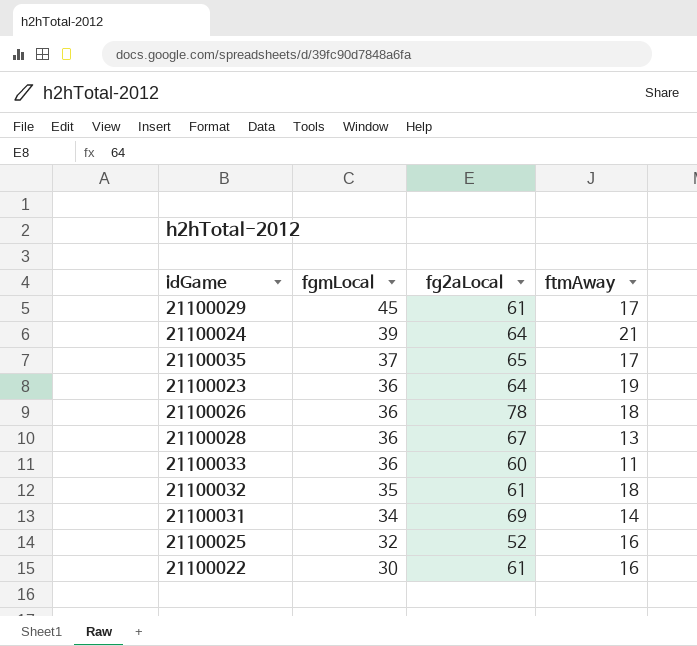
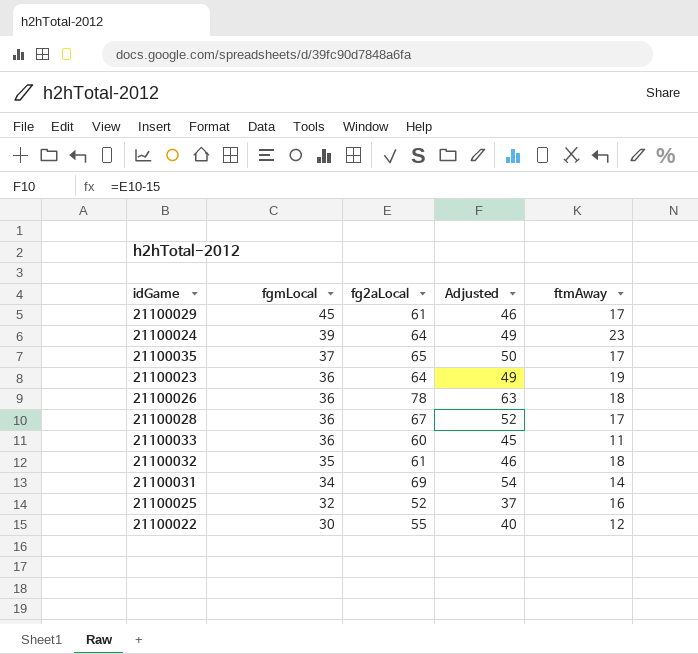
column Adjusted | formula: none -> [fg2aLocal] - 15
21100024 | ftmAway: 21 -> 23
21100028 | ftmAway: 13 -> 17
21100022 | fg2aLocal: 61 -> 55
21100022 | ftmAway: 16 -> 12

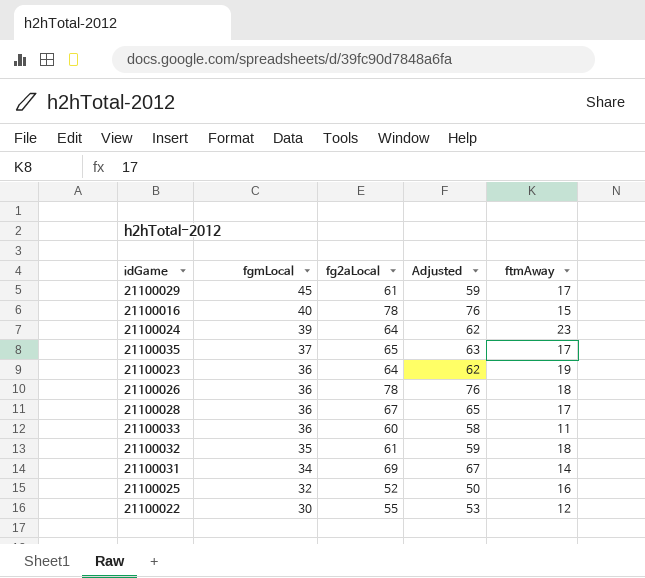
column Adjusted | formula: [fg2aLocal] - 15 -> [fg2aLocal] - 2
row 21100016: none -> 40 | 78 | 76 | 15

